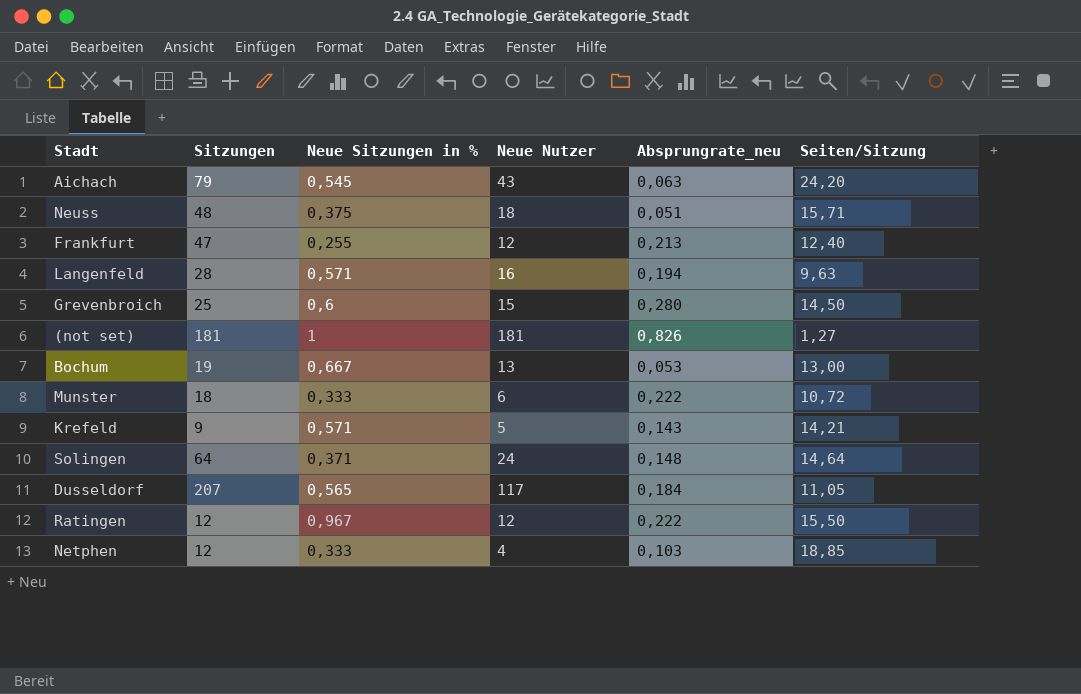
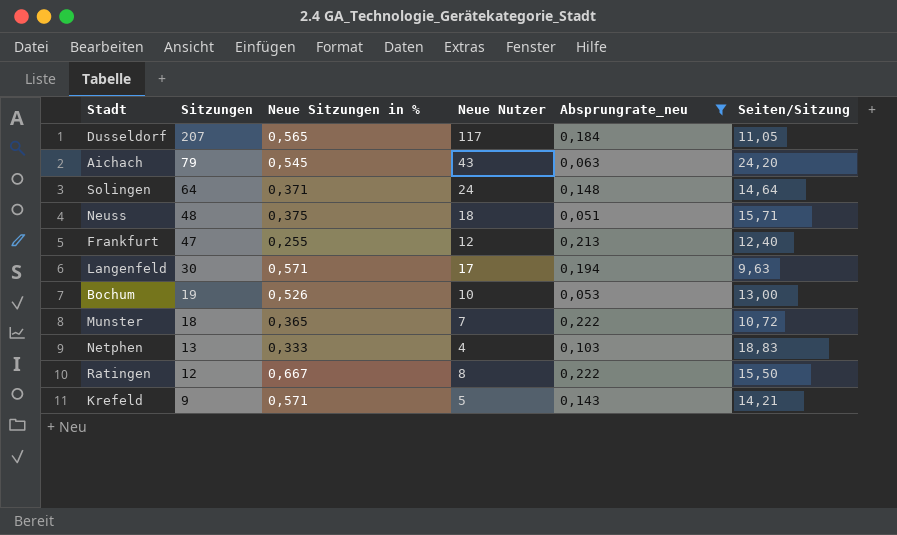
filter: none -> Absprungrate_neu <= 0,222
row order: none -> Sitzungen descending
Langenfeld | Sitzungen: 28 -> 30
Langenfeld | Neue Nutzer: 16 -> 17
Bochum | Neue Sitzungen in %: 0,667 -> 0,526
Bochum | Neue Nutzer: 13 -> 10
Munster | Neue Sitzungen in %: 0,333 -> 0,365
Munster | Neue Nutzer: 6 -> 7
Netphen | Sitzungen: 12 -> 13
Netphen | Seiten/Sitzung: 18,85 -> 18,83
Ratingen | Neue Sitzungen in %: 0,967 -> 0,667
Ratingen | Neue Nutzer: 12 -> 8

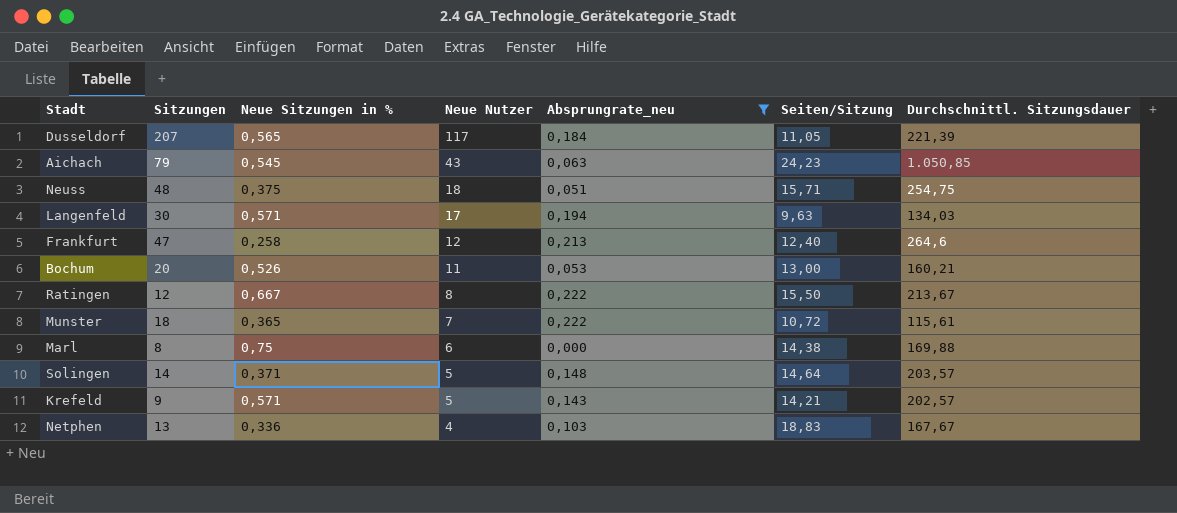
row order: Sitzungen descending -> Neue Nutzer descending
column Durchschnittl. Sitzungsdauer | position: none -> 7
Aichach | Seiten/Sitzung: 24,20 -> 24,23
Frankfurt | Neue Sitzungen in %: 0,255 -> 0,258
Bochum | Sitzungen: 19 -> 20
Bochum | Neue Nutzer: 10 -> 11
row Marl: none -> 8 | 0,75 | 6 | 0,000 | 14,38 | 169,88
Solingen | Sitzungen: 64 -> 14
Solingen | Neue Nutzer: 24 -> 5
Netphen | Neue Sitzungen in %: 0,333 -> 0,336

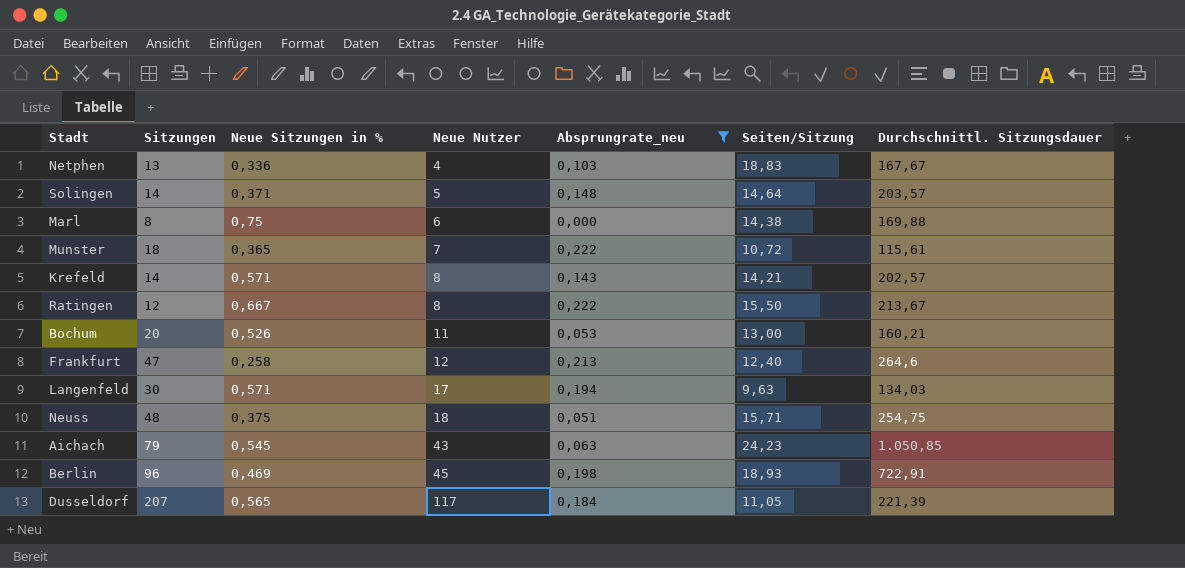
row order: Neue Nutzer descending -> Neue Nutzer ascending
Krefeld | Sitzungen: 9 -> 14
Krefeld | Neue Nutzer: 5 -> 8
row Berlin: none -> 96 | 0,469 | 45 | 0,198 | 18,93 | 722,91

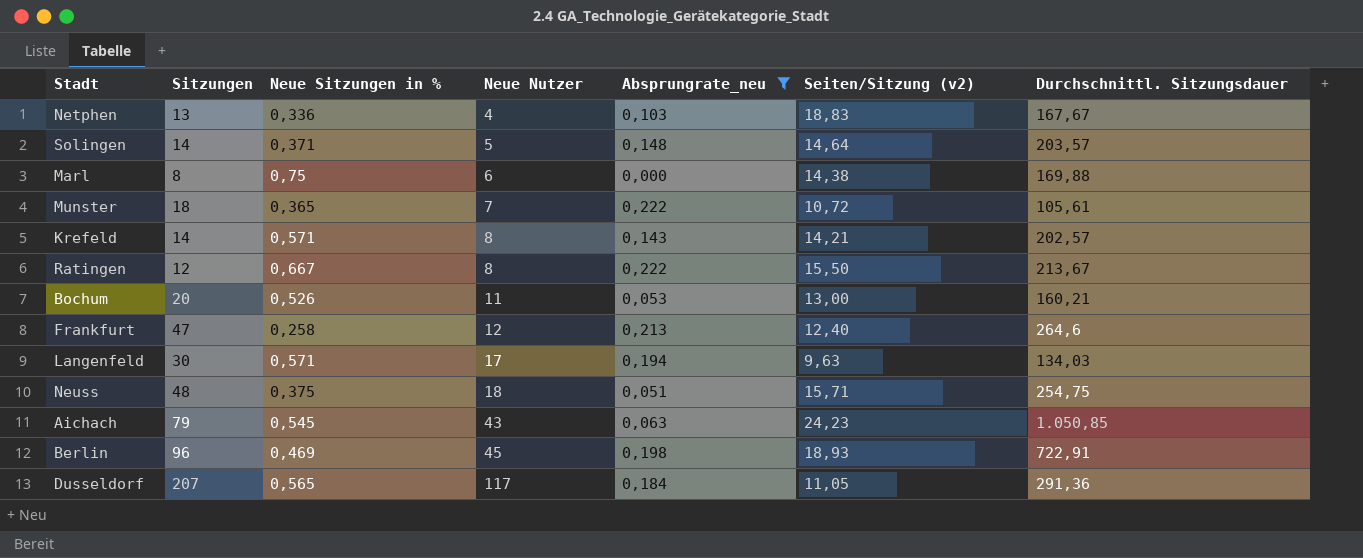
column name: Seiten/Sitzung -> Seiten/Sitzung (v2)
Munster | Durchschnittl. Sitzungsdauer: 115,61 -> 105,61
Dusseldorf | Durchschnittl. Sitzungsdauer: 221,39 -> 291,36

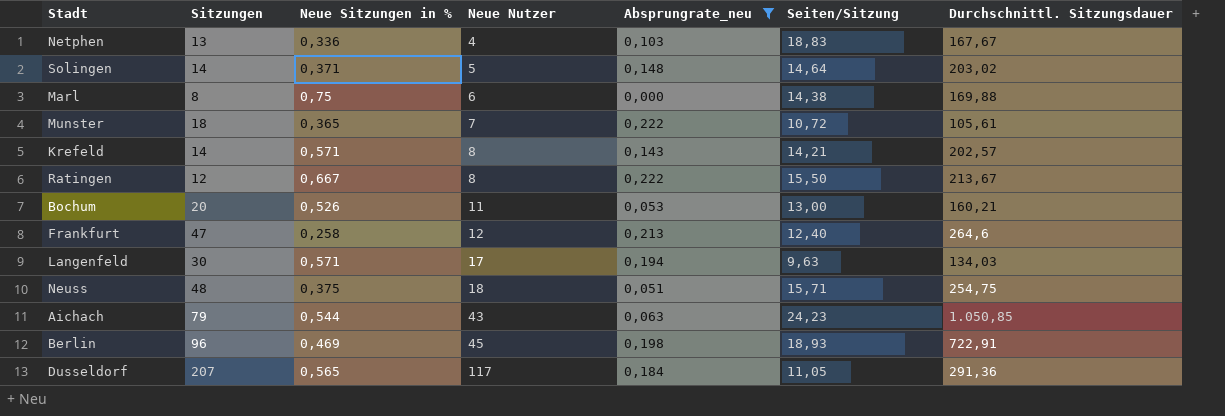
column name: Seiten/Sitzung (v2) -> Seiten/Sitzung
Solingen | Durchschnittl. Sitzungsdauer: 203,57 -> 203,02
Aichach | Neue Sitzungen in %: 0,545 -> 0,544

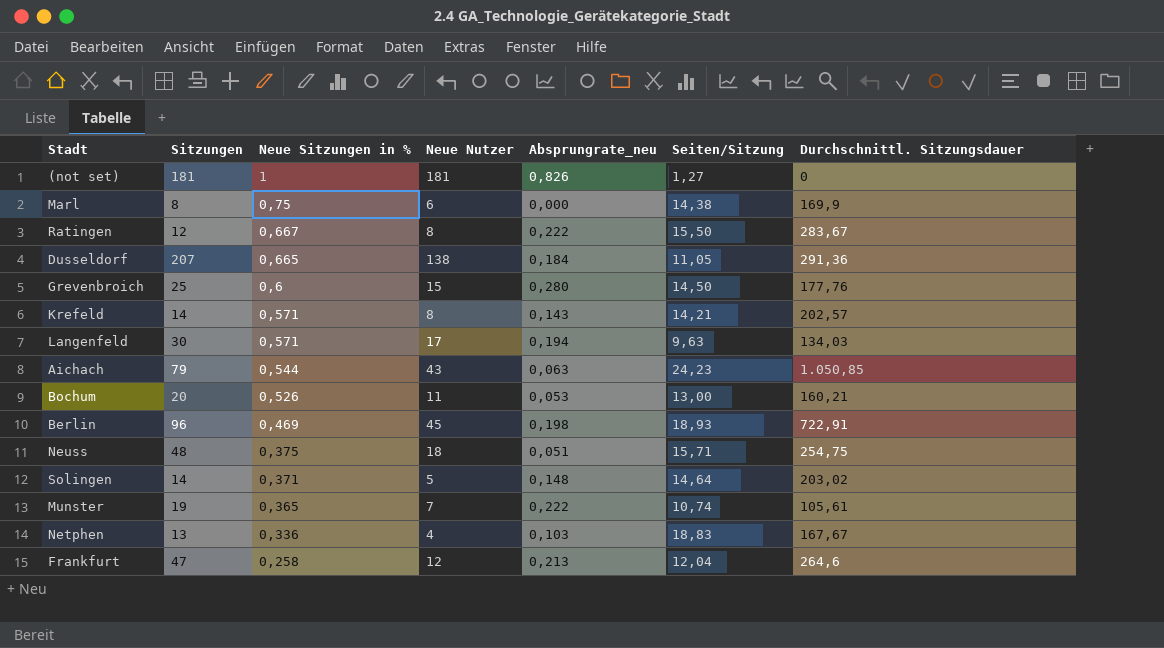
filter: Absprungrate_neu <= 0,222 -> none
row order: Neue Nutzer ascending -> Neue Sitzungen in % descending
Marl | Durchschnittl. Sitzungsdauer: 169,88 -> 169,9
Ratingen | Durchschnittl. Sitzungsdauer: 213,67 -> 283,67
Dusseldorf | Neue Sitzungen in %: 0,565 -> 0,665
Dusseldorf | Neue Nutzer: 117 -> 138
Munster | Sitzungen: 18 -> 19
Munster | Seiten/Sitzung: 10,72 -> 10,74
Frankfurt | Seiten/Sitzung: 12,40 -> 12,04

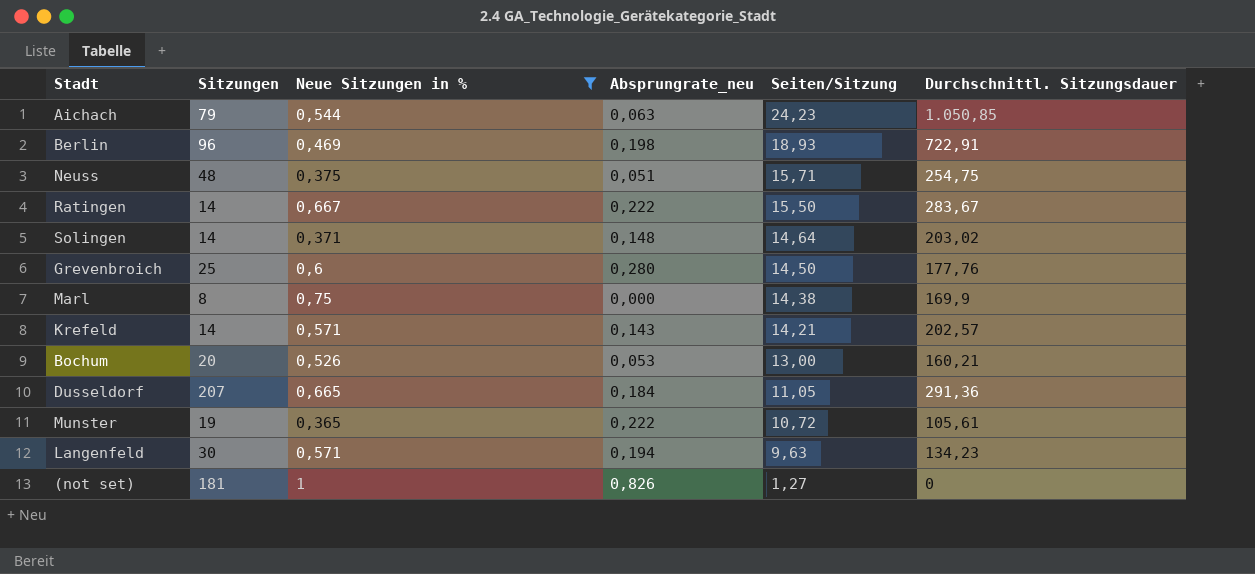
filter: none -> Neue Sitzungen in % >= 0,365
row order: Neue Sitzungen in % descending -> Seiten/Sitzung descending
column Neue Nutzer | formula: [Sitzungen] * [Neue Sitzungen in %] -> none
Ratingen | Sitzungen: 12 -> 14
Munster | Seiten/Sitzung: 10,74 -> 10,72
Langenfeld | Durchschnittl. Sitzungsdauer: 134,03 -> 134,23

